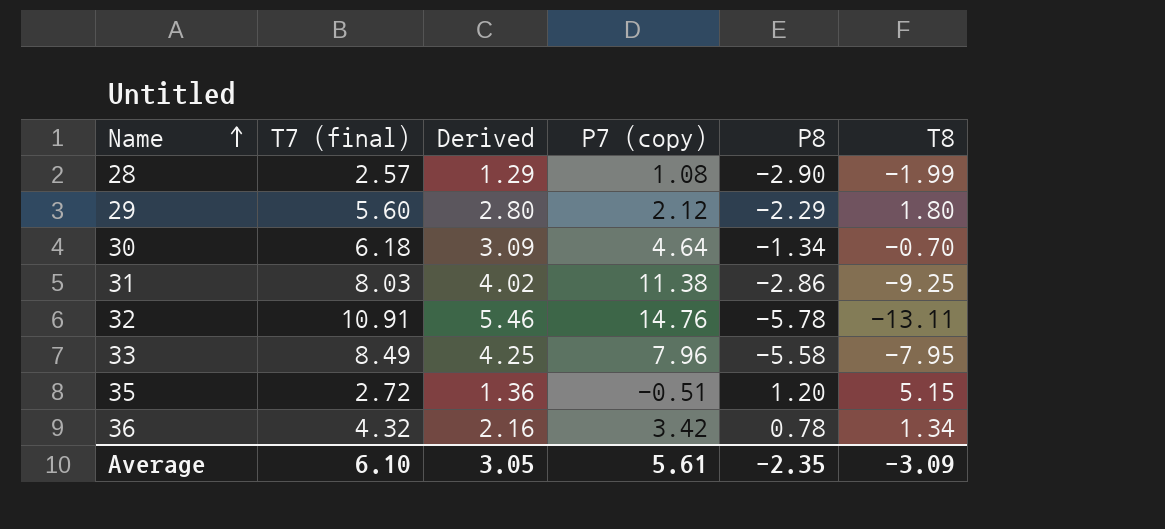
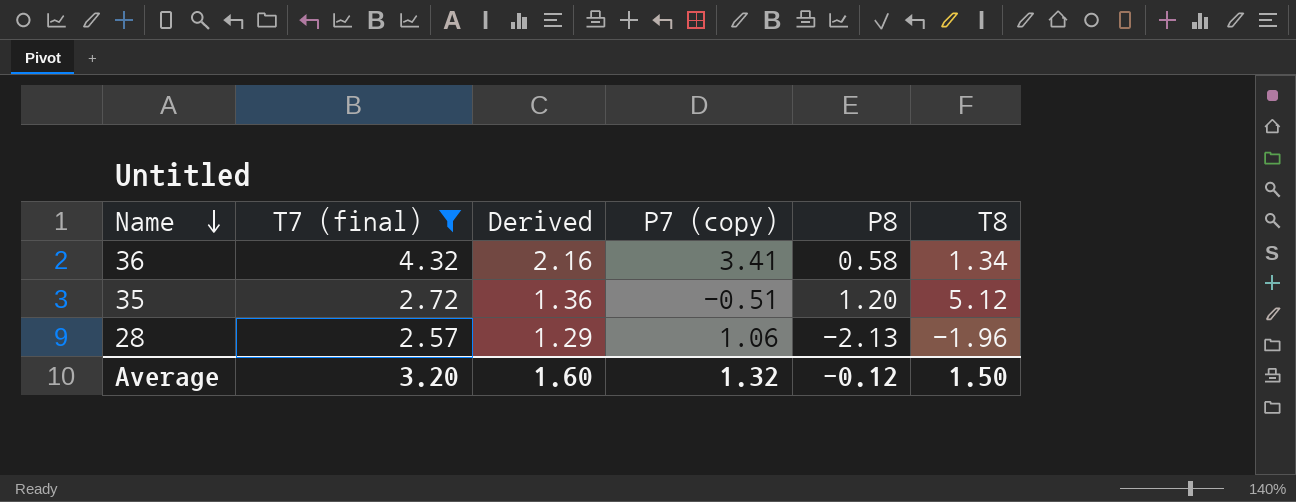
filter: none -> T7 (final) <= 4.32
row order: Name ascending -> Name descending
36 | P7 (copy): 3.42 -> 3.41
36 | P8: 0.78 -> 0.58
35 | T8: 5.15 -> 5.12
28 | P7 (copy): 1.08 -> 1.06
28 | P8: -2.90 -> -2.13
28 | T8: -1.99 -> -1.96
Average | T7 (final): 6.10 -> 3.20
Average | Derived: 3.05 -> 1.60
Average | P7 (copy): 5.61 -> 1.32
Average | P8: -2.35 -> -0.12
Average | T8: -3.09 -> 1.50

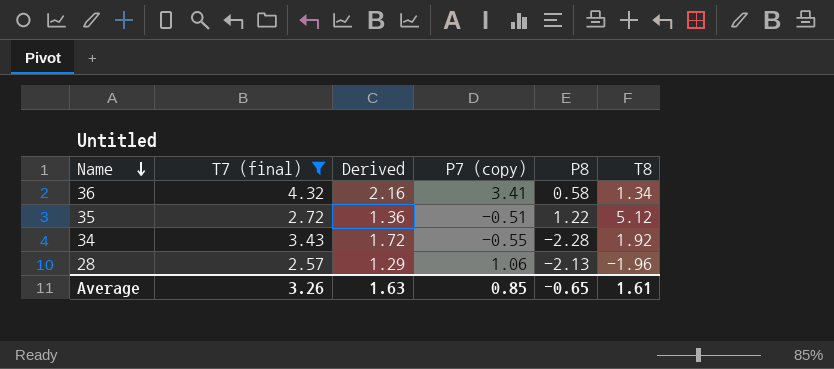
35 | P8: 1.20 -> 1.22
row 34: none -> 3.43 | 1.72 | -0.55 | -2.28 | 1.92
Average | T7 (final): 3.20 -> 3.26
Average | Derived: 1.60 -> 1.63
Average | P7 (copy): 1.32 -> 0.85
Average | P8: -0.12 -> -0.65
Average | T8: 1.50 -> 1.61

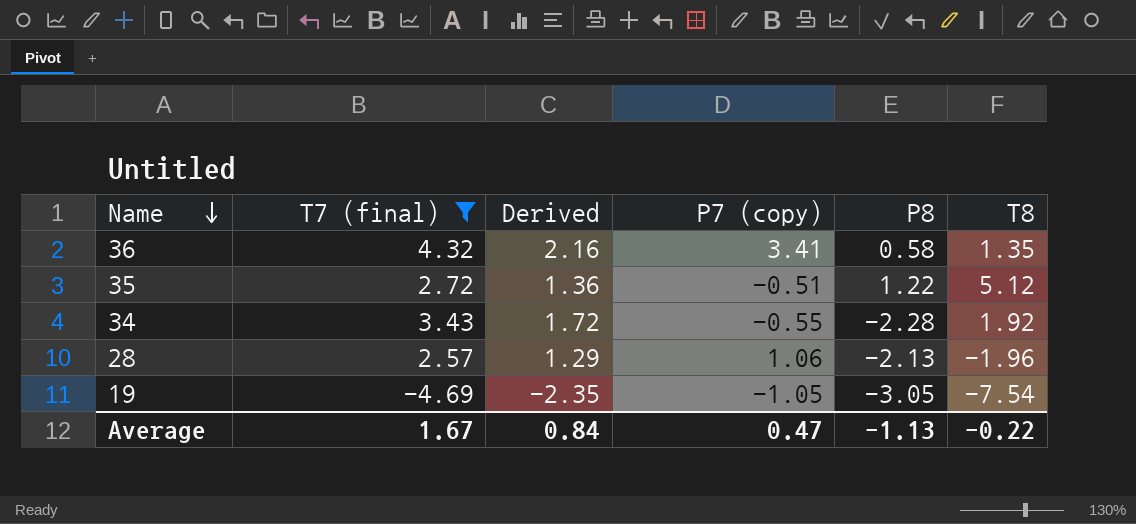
36 | T8: 1.34 -> 1.35
row 19: none -> -4.69 | -2.35 | -1.05 | -3.05 | -7.54
Average | T7 (final): 3.26 -> 1.67
Average | Derived: 1.63 -> 0.84
Average | P7 (copy): 0.85 -> 0.47
Average | P8: -0.65 -> -1.13
Average | T8: 1.61 -> -0.22

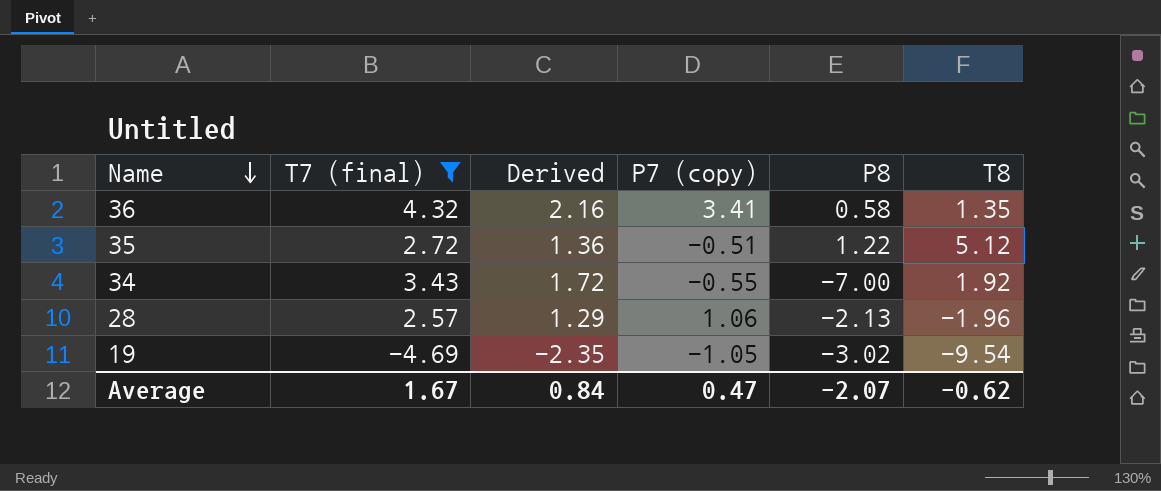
34 | P8: -2.28 -> -7.00
19 | P8: -3.05 -> -3.02
19 | T8: -7.54 -> -9.54
Average | P8: -1.13 -> -2.07
Average | T8: -0.22 -> -0.62

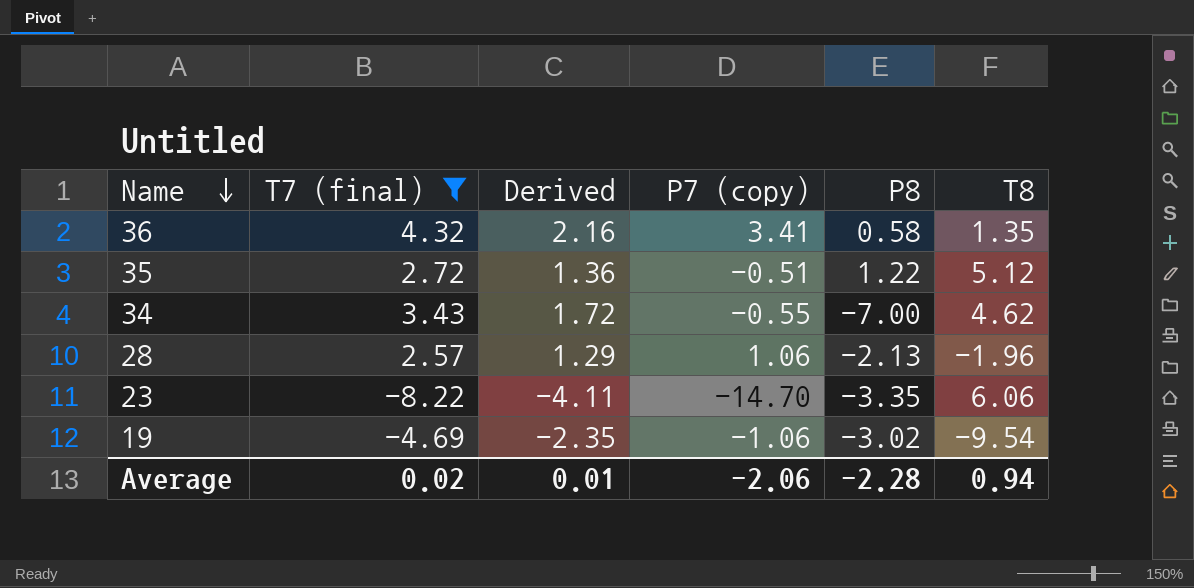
34 | T8: 1.92 -> 4.62
row 23: none -> -8.22 | -4.11 | -14.70 | -3.35 | 6.06
19 | P7 (copy): -1.05 -> -1.06
Average | T7 (final): 1.67 -> 0.02
Average | Derived: 0.84 -> 0.01
Average | P7 (copy): 0.47 -> -2.06
Average | P8: -2.07 -> -2.28
Average | T8: -0.62 -> 0.94

